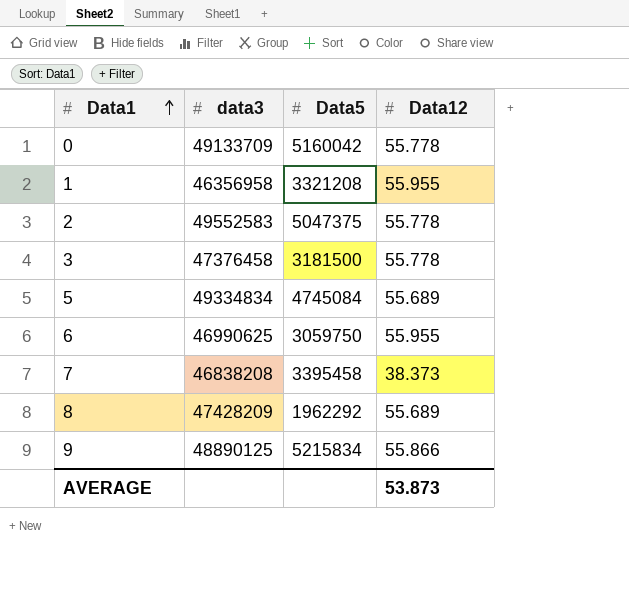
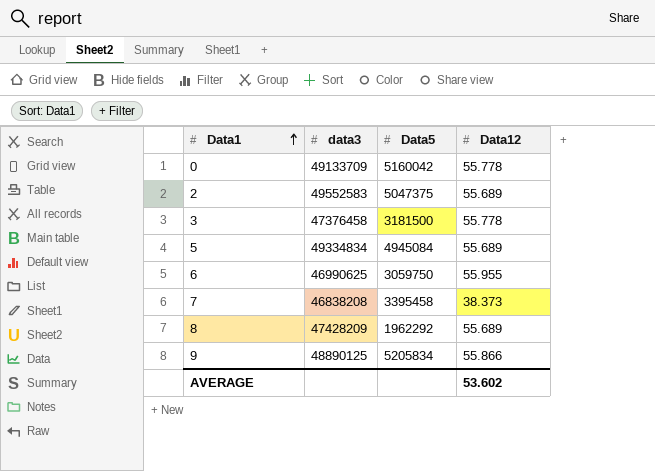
row 1: 46356958 | 3321208 | 55.955 -> none
2 | Data12: 55.778 -> 55.689
5 | Data5: 4745084 -> 4945084
9 | Data5: 5215834 -> 5205834
AVERAGE | Data12: 53.873 -> 53.602

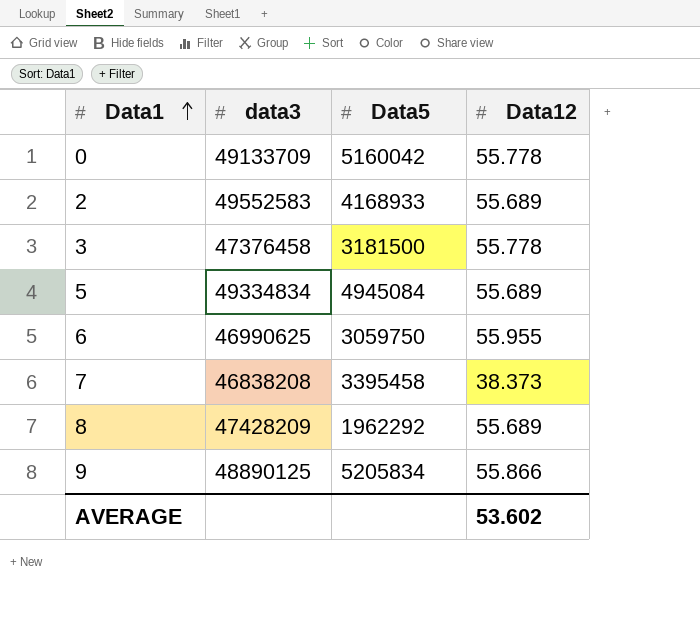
2 | Data5: 5047375 -> 4168933

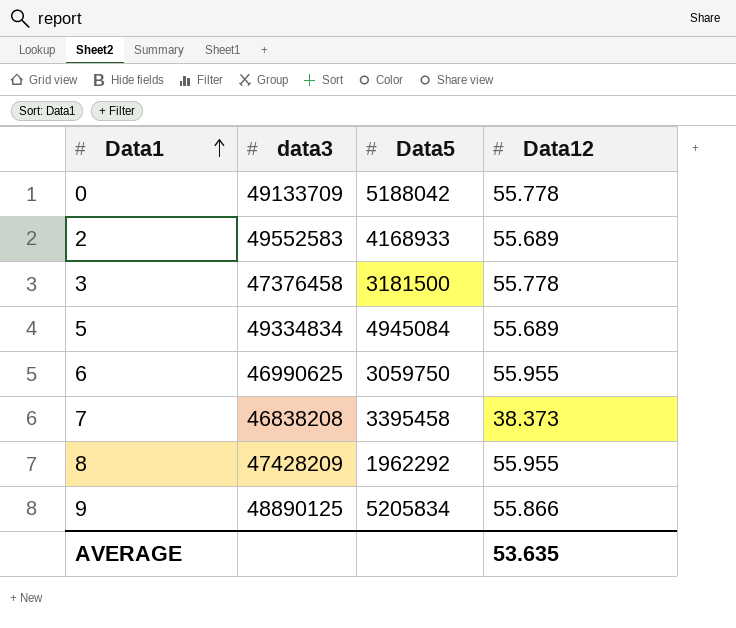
0 | Data5: 5160042 -> 5188042
8 | Data12: 55.689 -> 55.955
AVERAGE | Data12: 53.602 -> 53.635

